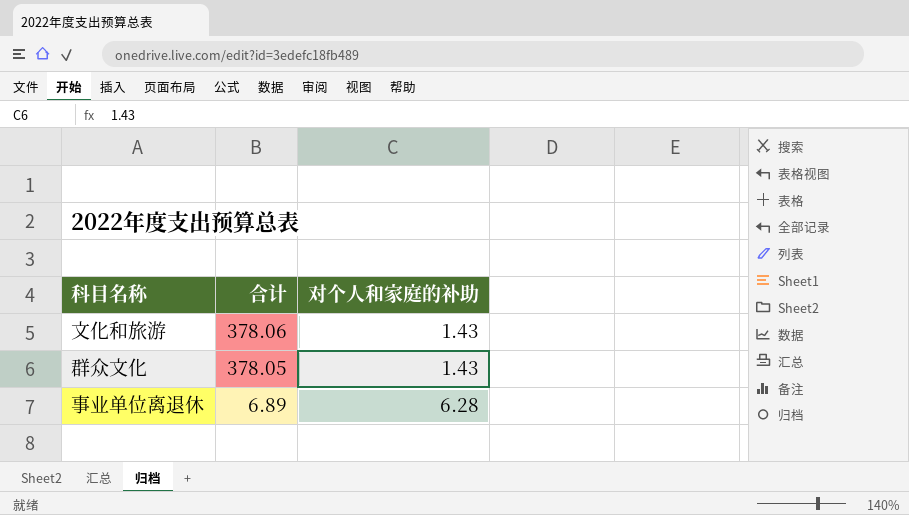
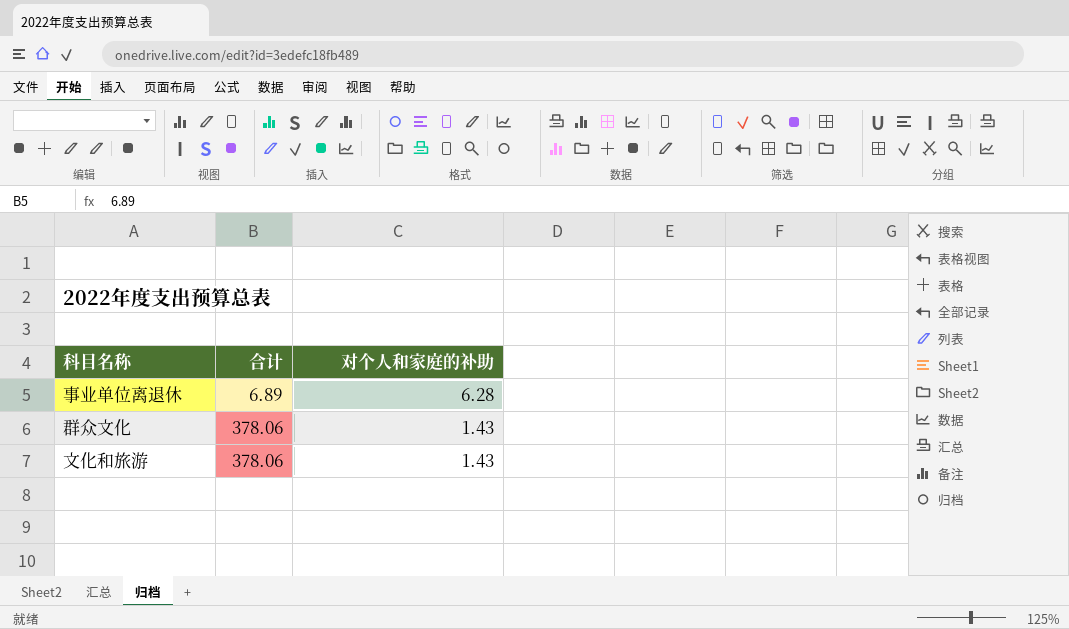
row order: 合计 descending -> 合计 ascending
群众文化 | 合计: 378.05 -> 378.06

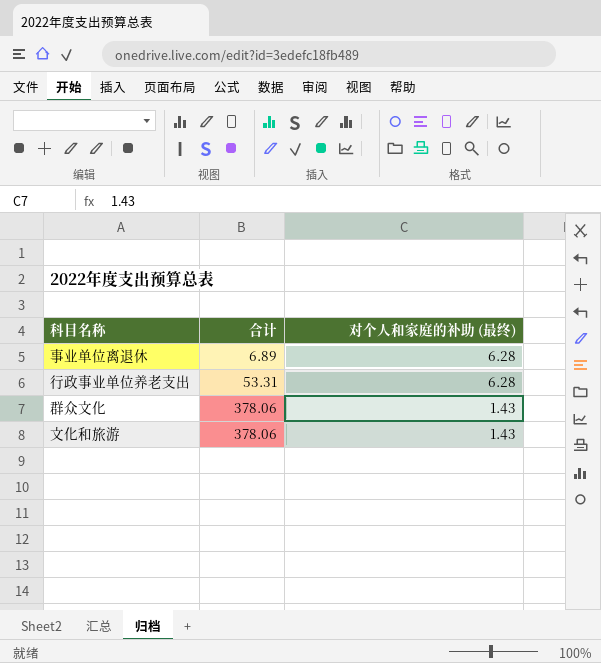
column name: 对个人和家庭的补助 -> 对个人和家庭的补助 (最终)
row 行政事业单位养老支出: none -> 53.31 | 6.28

